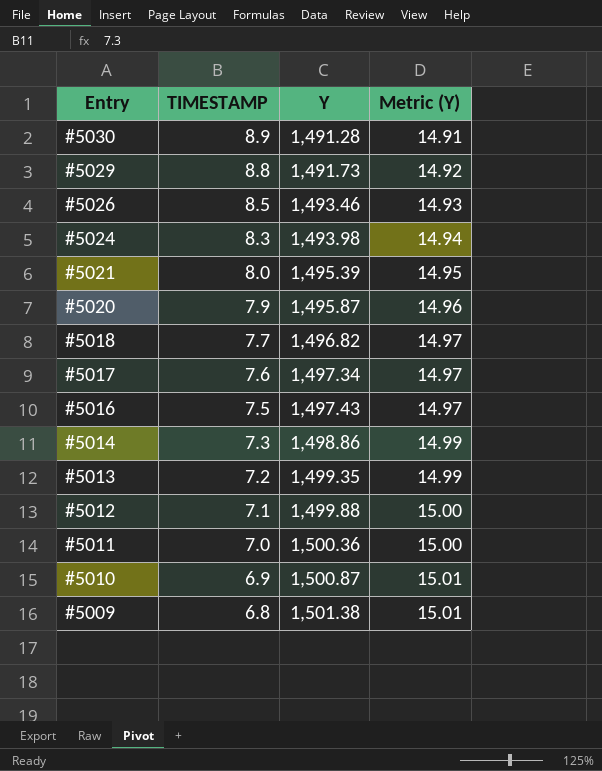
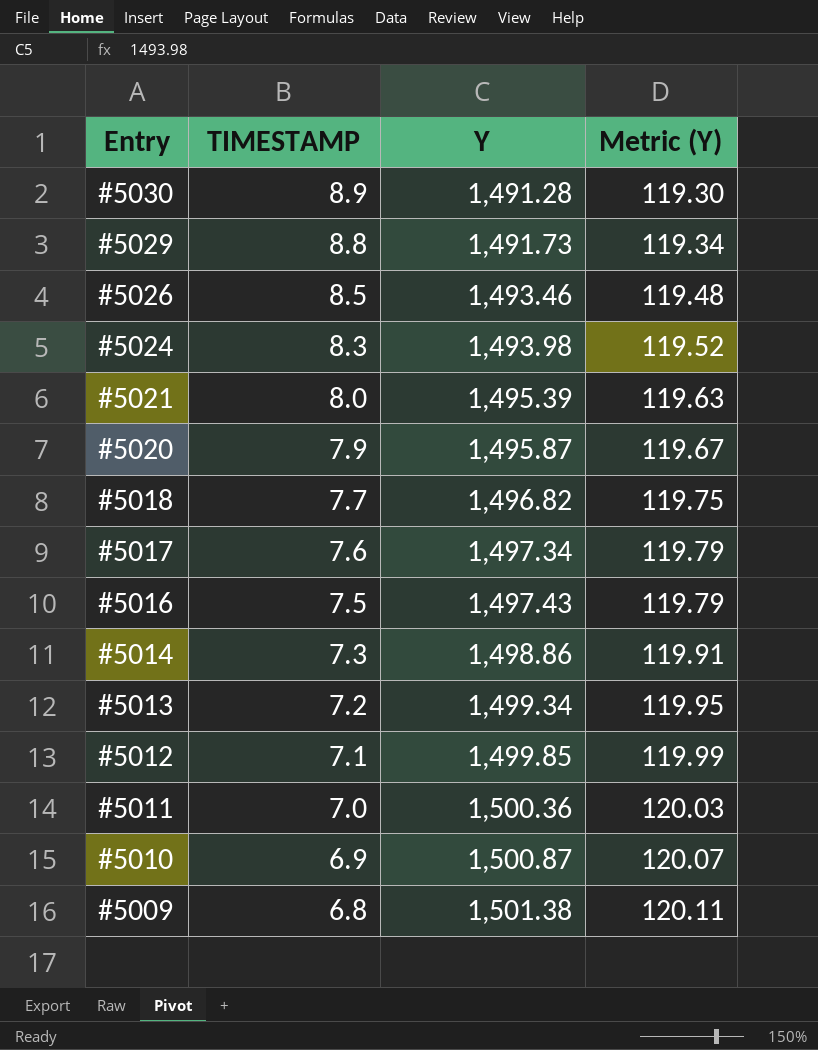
column Metric (Y) | formula: [Y] * 0.01 -> [Y] * 0.08
#5013 | Y: 1,499.35 -> 1,499.34
#5012 | Y: 1,499.88 -> 1,499.85

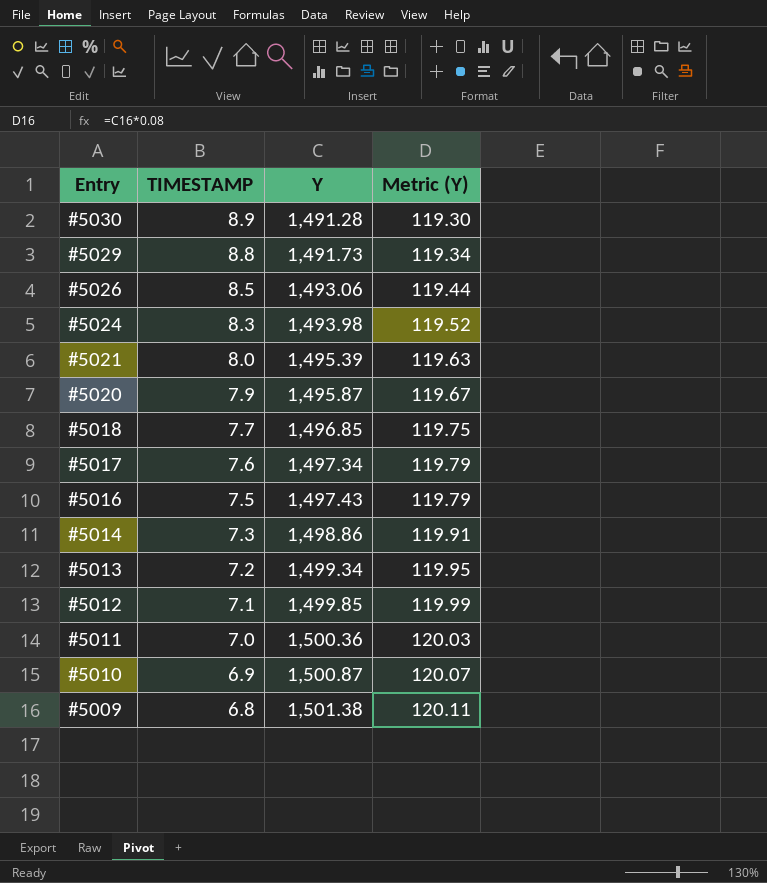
#5026 | Y: 1,493.46 -> 1,493.06
#5026 | Metric (Y): 119.48 -> 119.44
#5018 | Y: 1,496.82 -> 1,496.85

